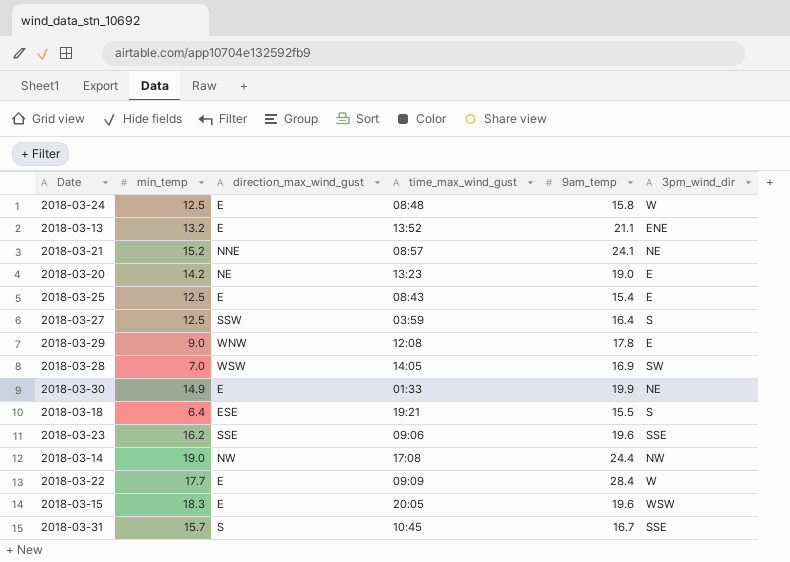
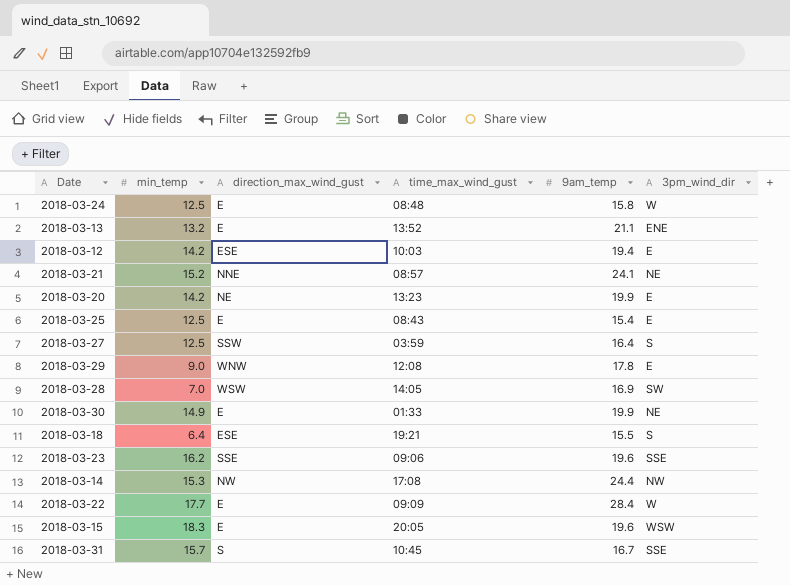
row 2018-03-12: none -> 14.2 | ESE | 10:03 | 19.4 | E
2018-03-20 | 9am_temp: 19.0 -> 19.9
2018-03-14 | min_temp: 19.0 -> 15.3

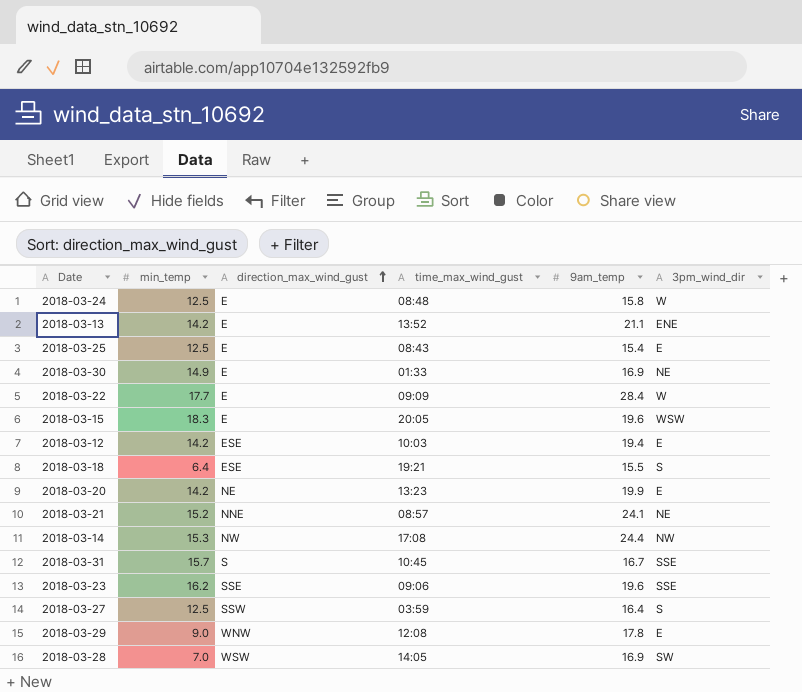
row order: none -> direction_max_wind_gust ascending
2018-03-13 | min_temp: 13.2 -> 14.2
2018-03-30 | 9am_temp: 19.9 -> 16.9

